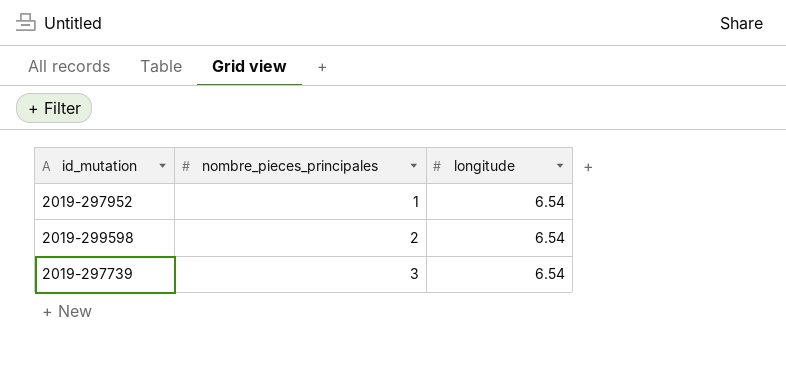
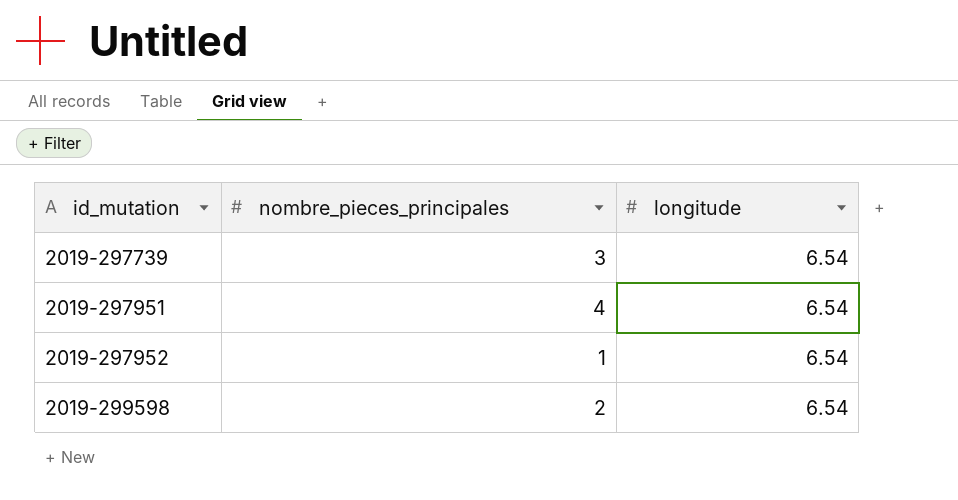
row order: nombre_pieces_principales ascending -> id_mutation ascending
row 2019-297951: none -> 4 | 6.54

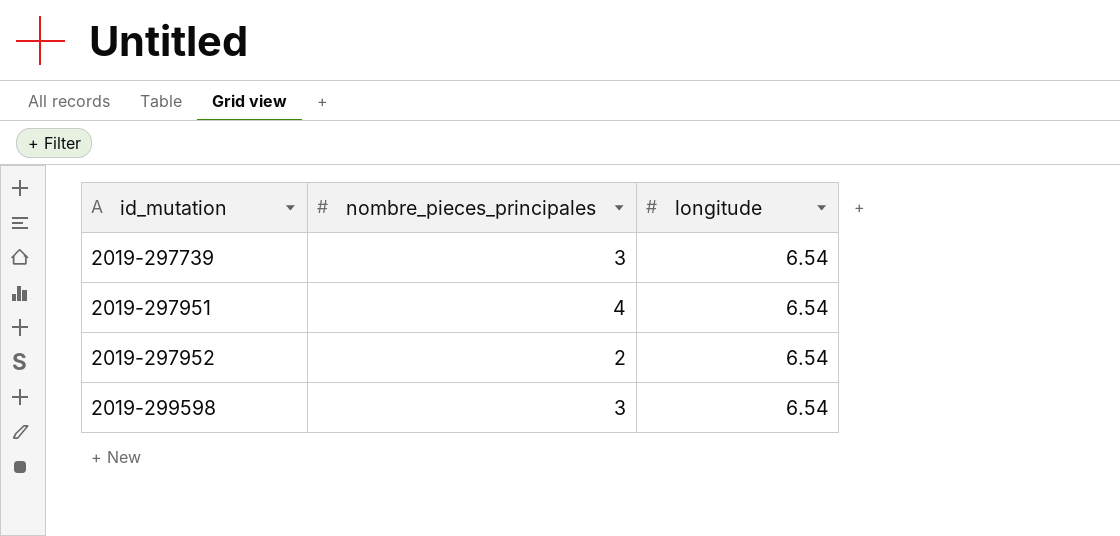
2019-297952 | nombre_pieces_principales: 1 -> 2
2019-299598 | nombre_pieces_principales: 2 -> 3

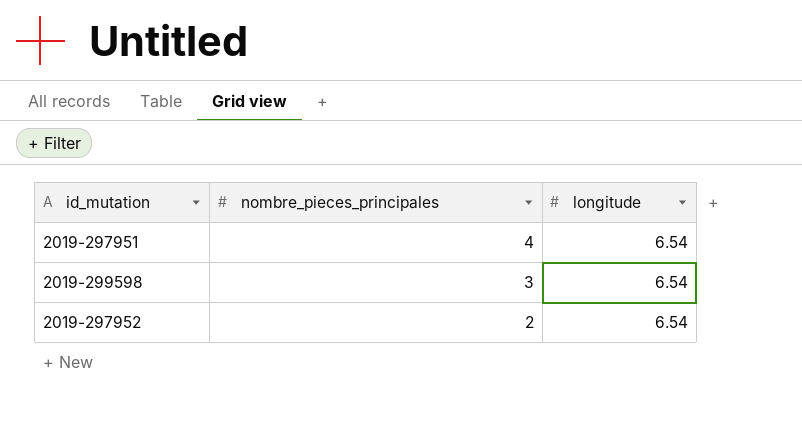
row order: id_mutation ascending -> nombre_pieces_principales descending
row 2019-297739: 3 | 6.54 -> none

